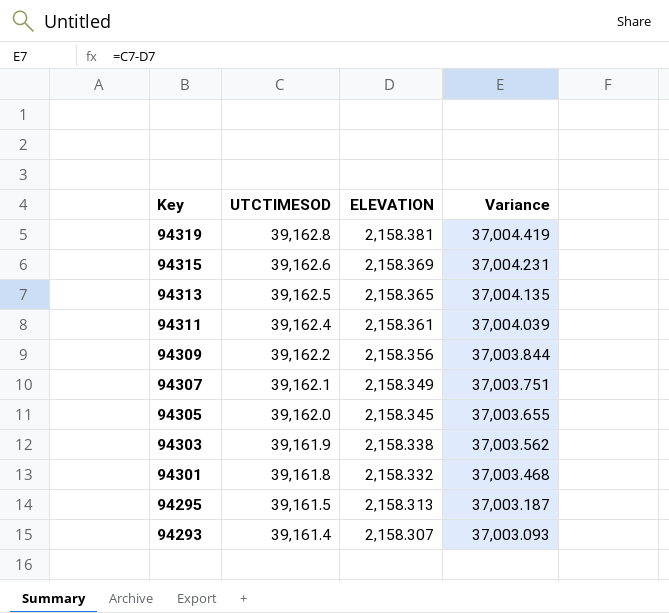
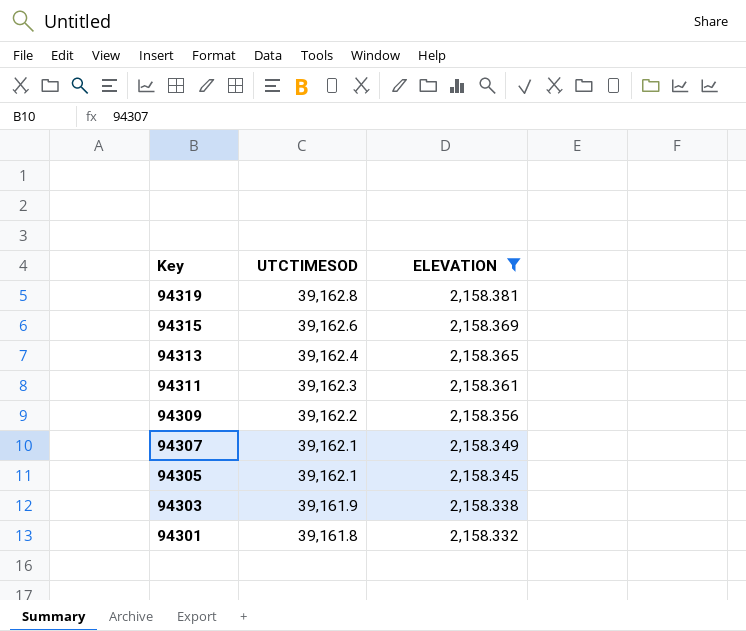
filter: none -> ELEVATION >= 2,158.332
column Variance | formula: [UTCTIMESOD] - [ELEVATION] -> none
94313 | UTCTIMESOD: 39,162.5 -> 39,162.4
94311 | UTCTIMESOD: 39,162.4 -> 39,162.3
94305 | UTCTIMESOD: 39,162.0 -> 39,162.1

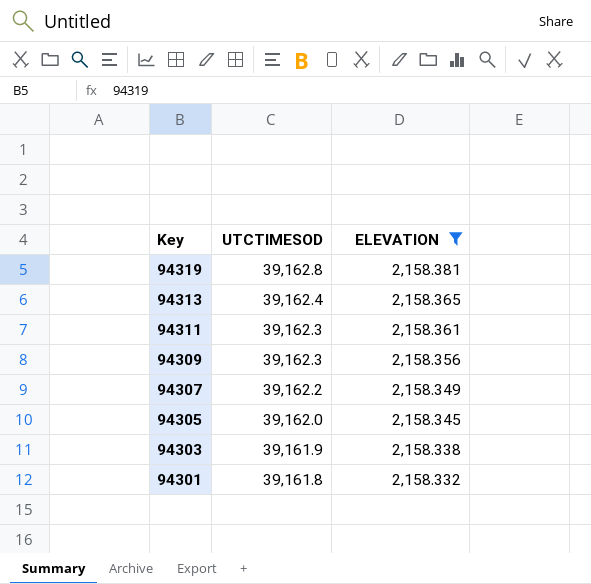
row 94315: 39,162.6 | 2,158.369 -> none
94309 | UTCTIMESOD: 39,162.2 -> 39,162.3
94307 | UTCTIMESOD: 39,162.1 -> 39,162.2
94305 | UTCTIMESOD: 39,162.1 -> 39,162.0

